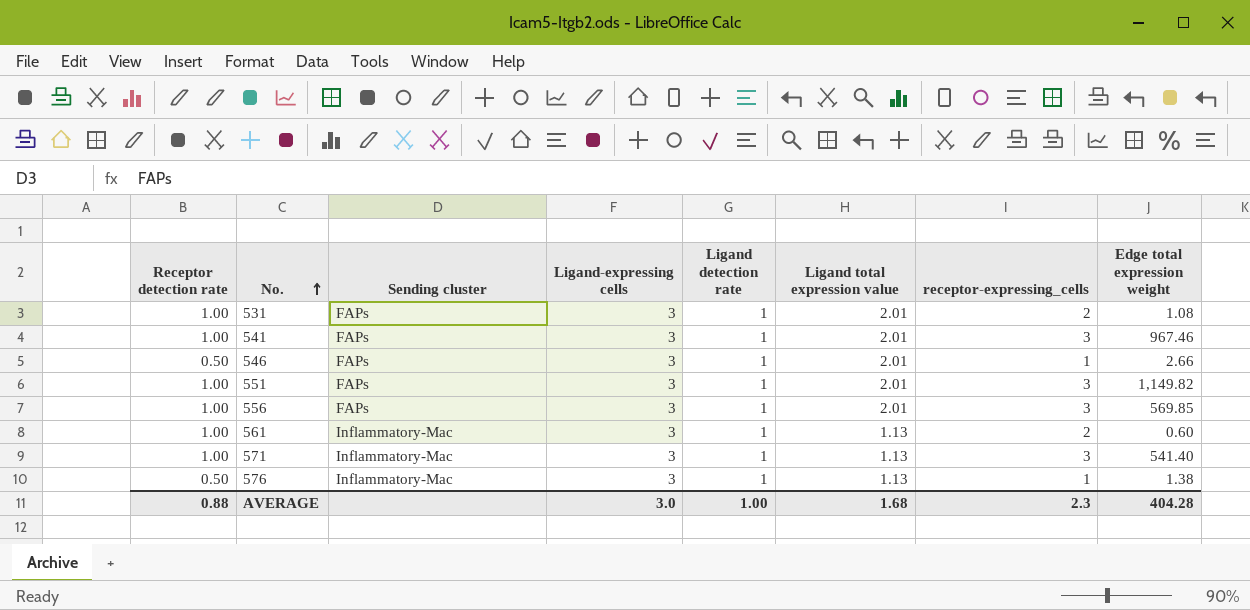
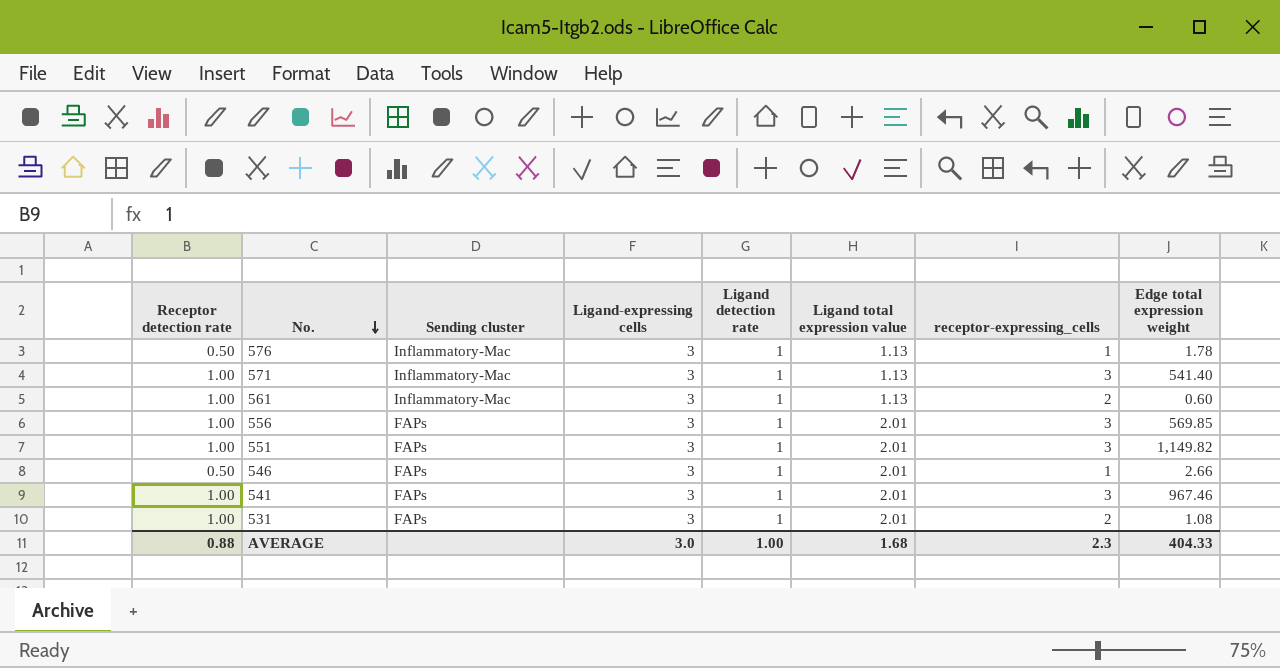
row order: No. ascending -> No. descending
576 | Edge total expression weight: 1.38 -> 1.78
AVERAGE | Edge total expression weight: 404.28 -> 404.33

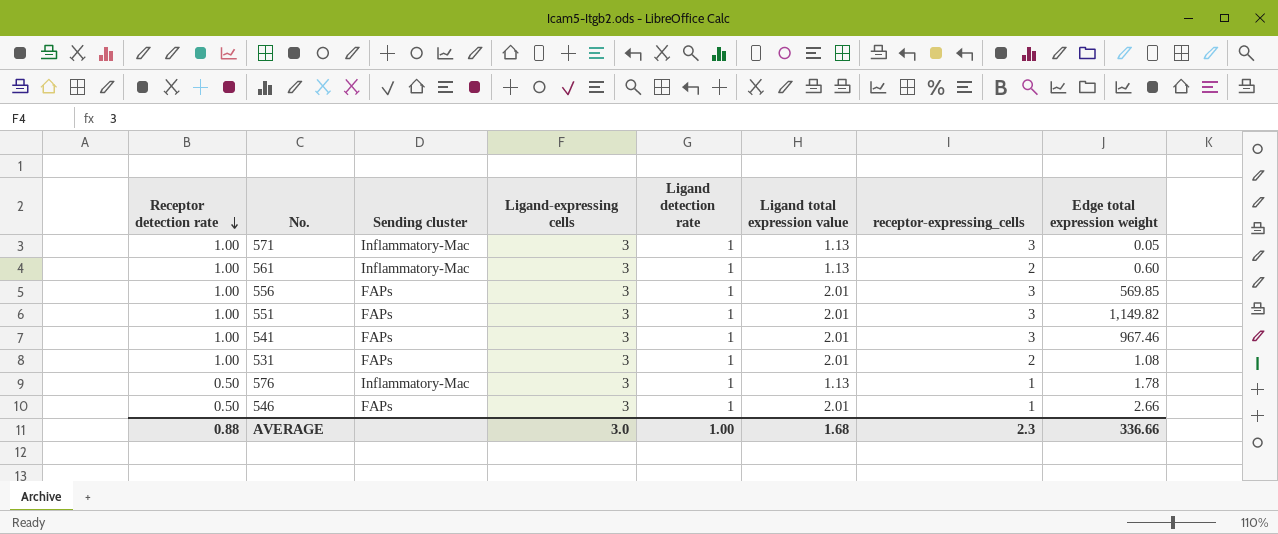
row order: No. descending -> Receptor detection rate descending
571 | Edge total expression weight: 541.40 -> 0.05
AVERAGE | Edge total expression weight: 404.33 -> 336.66

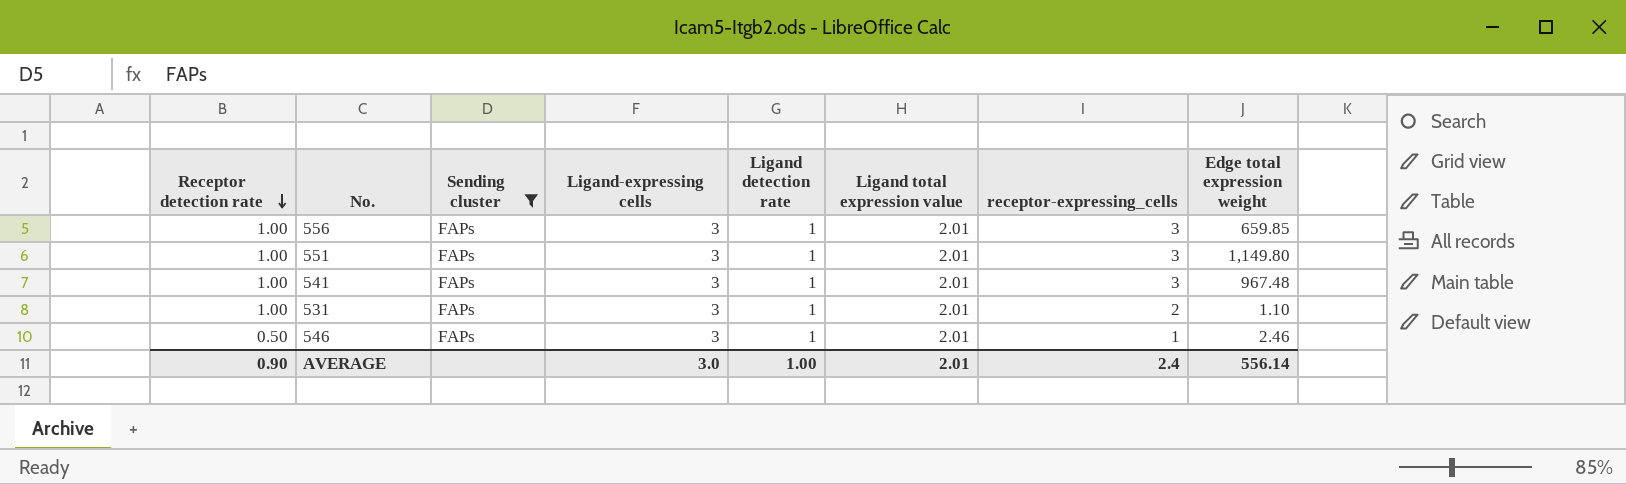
filter: none -> Sending cluster = FAPs
556 | Edge total expression weight: 569.85 -> 659.85
551 | Edge total expression weight: 1,149.82 -> 1,149.80
541 | Edge total expression weight: 967.46 -> 967.48
531 | Edge total expression weight: 1.08 -> 1.10
546 | Edge total expression weight: 2.66 -> 2.46
AVERAGE | Receptor detection rate: 0.88 -> 0.90
AVERAGE | Ligand total expression value: 1.68 -> 2.01
AVERAGE | receptor-expressing_cells: 2.3 -> 2.4
AVERAGE | Edge total expression weight: 336.66 -> 556.14

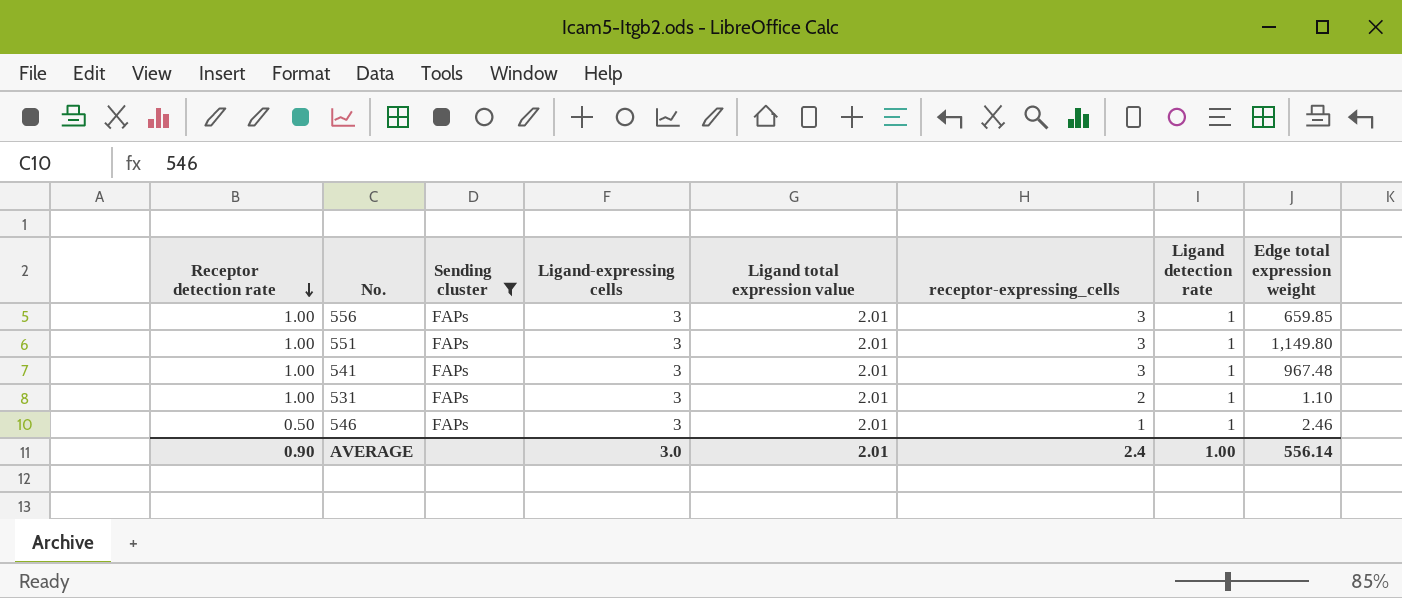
column Ligand detection rate | position: 5 -> 7

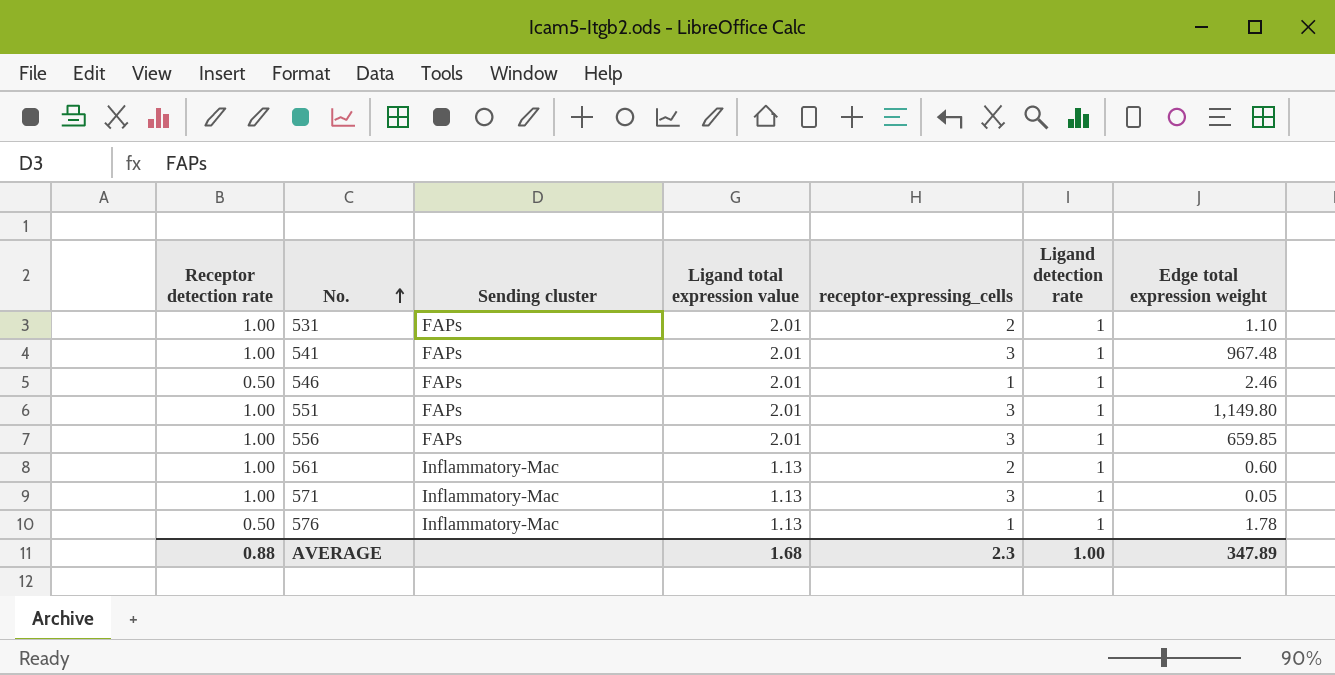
filter: Sending cluster = FAPs -> none
row order: Receptor detection rate descending -> No. ascending
column Ligand-expressing cells | position: 4 -> none
AVERAGE | Receptor detection rate: 0.90 -> 0.88
AVERAGE | Ligand total expression value: 2.01 -> 1.68
AVERAGE | receptor-expressing_cells: 2.4 -> 2.3
AVERAGE | Edge total expression weight: 556.14 -> 347.89

